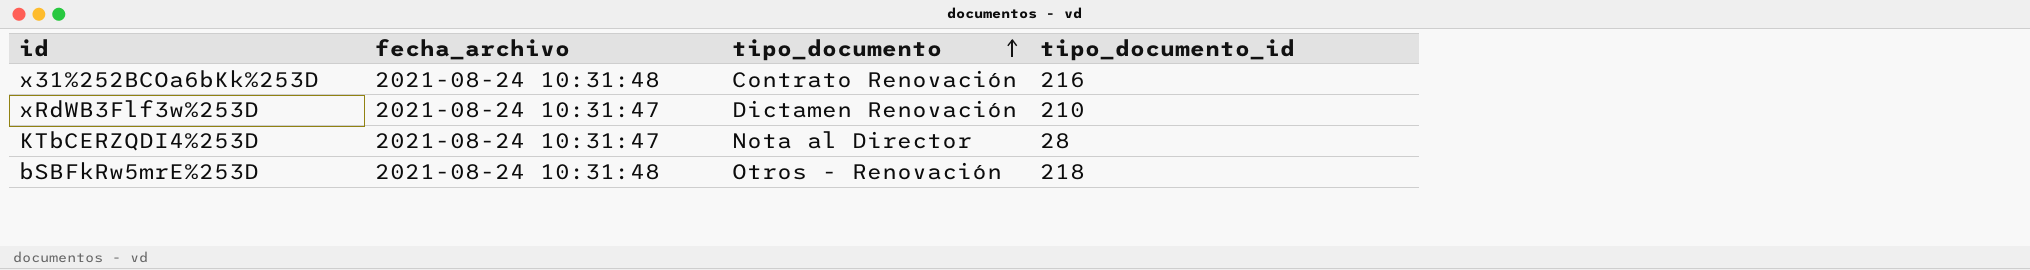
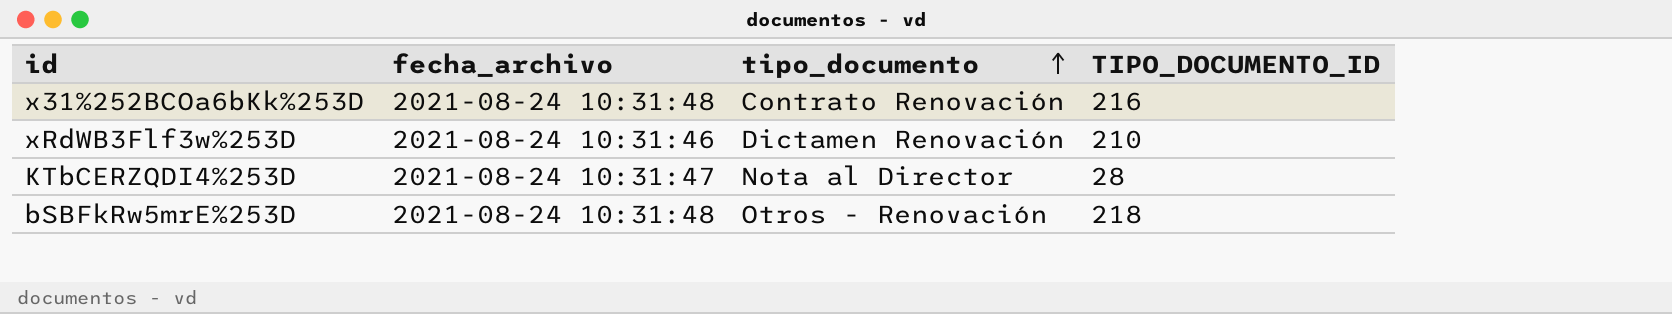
column name: tipo_documento_id -> TIPO_DOCUMENTO_ID
xRdWB3Flf3w%253D | fecha_archivo: 2021-08-24 10:31:47 -> 2021-08-24 10:31:46

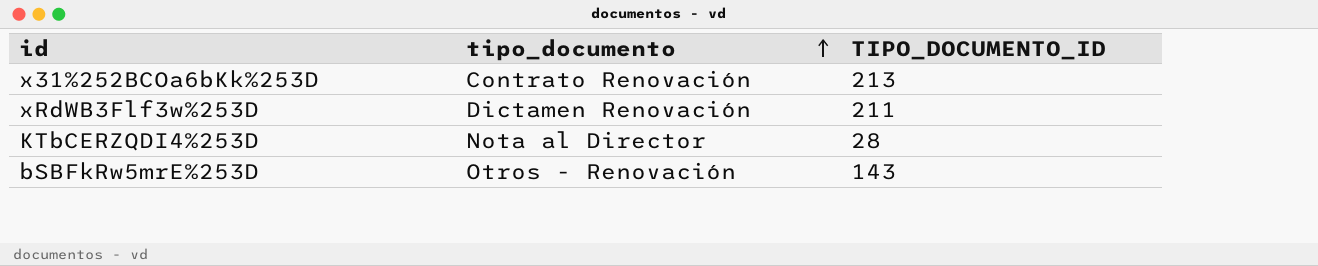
column fecha_archivo | position: 2 -> none
x31%252BCOa6bKk%253D | TIPO_DOCUMENTO_ID: 216 -> 213
xRdWB3Flf3w%253D | TIPO_DOCUMENTO_ID: 210 -> 211
bSBFkRw5mrE%253D | TIPO_DOCUMENTO_ID: 218 -> 143

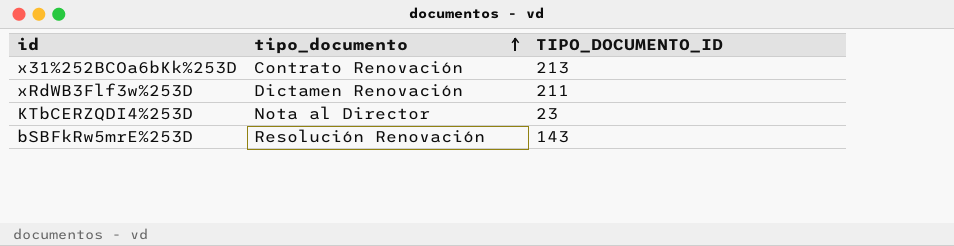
KTbCERZQDI4%253D | TIPO_DOCUMENTO_ID: 28 -> 23
bSBFkRw5mrE%253D | tipo_documento: Otros - Renovación -> Resolución Renovación

